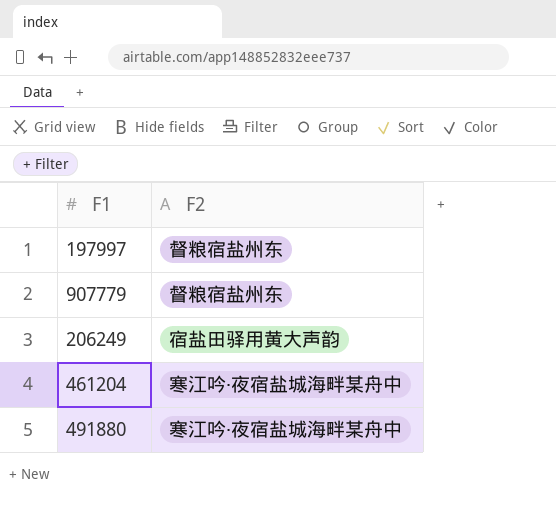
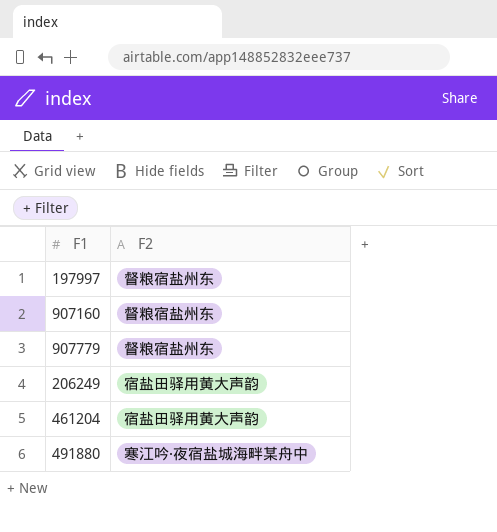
row 907160: none -> 督粮宿盐州东
461204 | F2: 寒江吟·夜宿盐城海畔某舟中 -> 宿盐田驿用黄大声韵

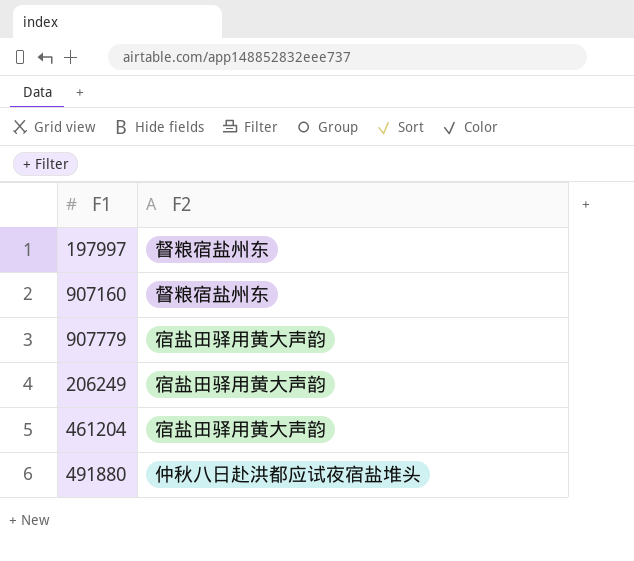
907779 | F2: 督粮宿盐州东 -> 宿盐田驿用黄大声韵
491880 | F2: 寒江吟·夜宿盐城海畔某舟中 -> 仲秋八日赴洪都应试夜宿盐堆头

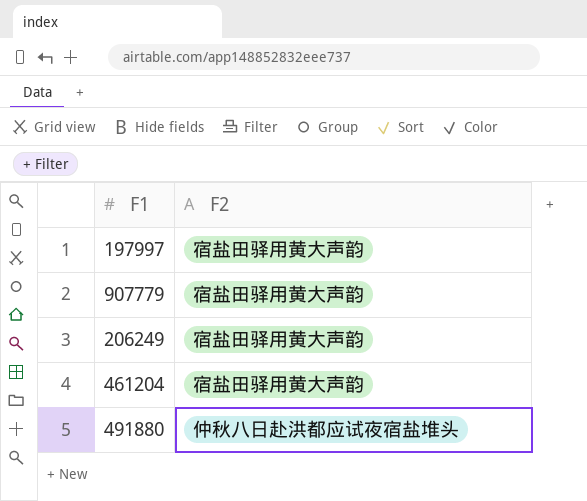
row 907160: 督粮宿盐州东 -> none
197997 | F2: 督粮宿盐州东 -> 宿盐田驿用黄大声韵

